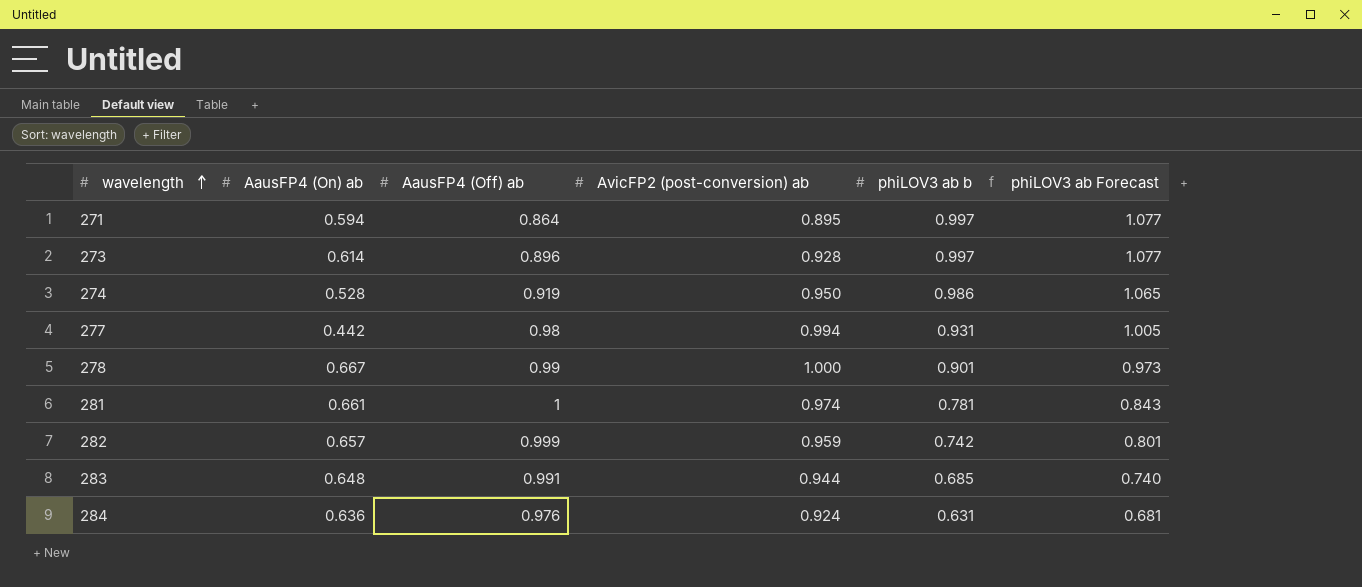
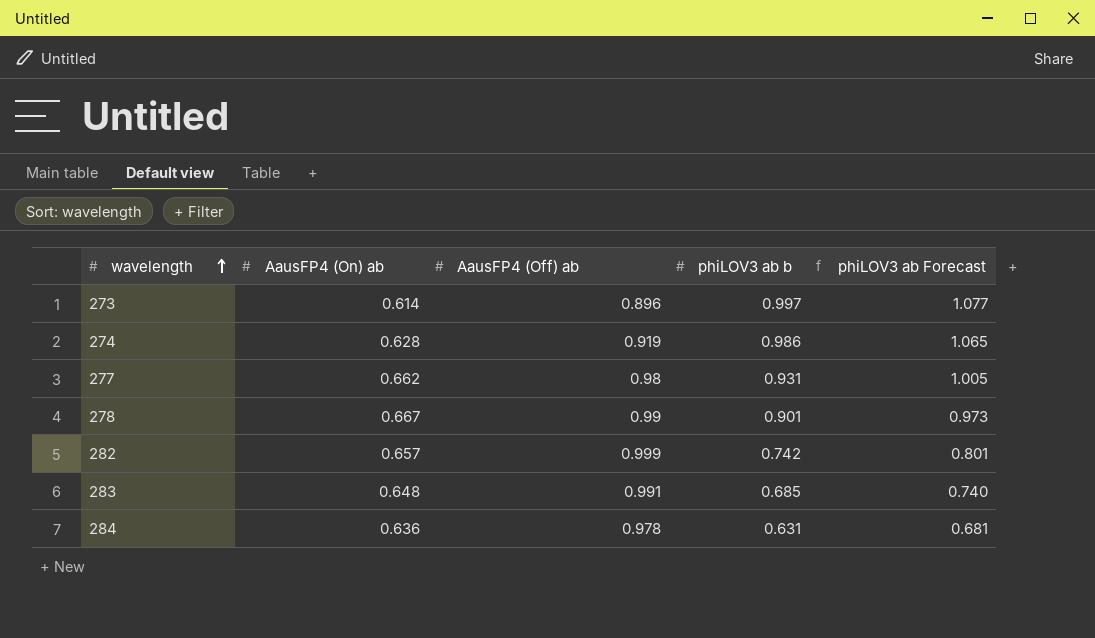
column AvicFP2 (post-conversion) ab | position: 4 -> none
row 271: 0.594 | 0.864 | 0.895 | 0.997 | 1.077 -> none
row 281: 0.661 | 1 | 0.974 | 0.781 | 0.843 -> none
274 | AausFP4 (On) ab: 0.528 -> 0.628
277 | AausFP4 (On) ab: 0.442 -> 0.662
284 | AausFP4 (Off) ab: 0.976 -> 0.978

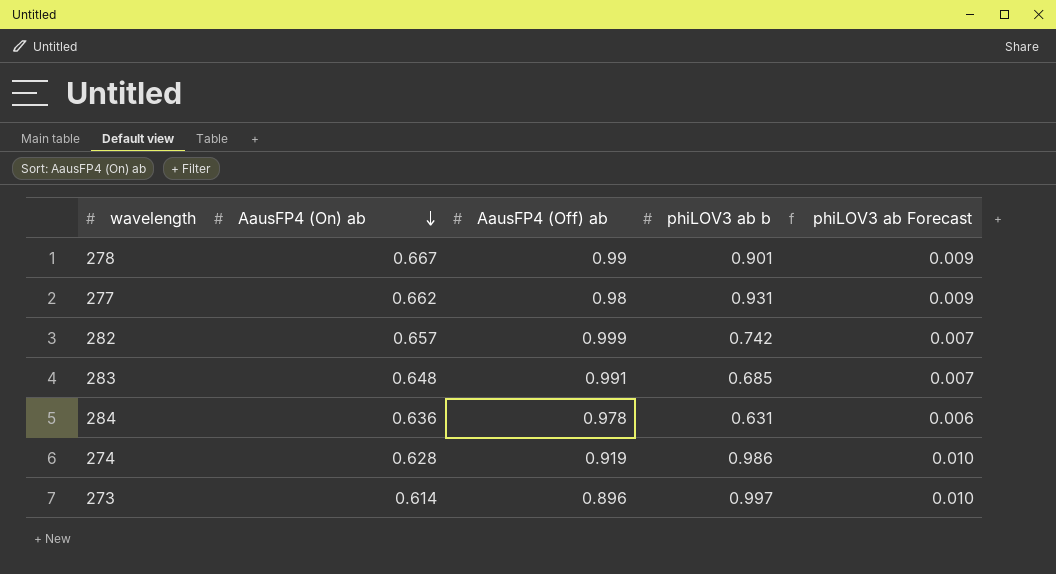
row order: wavelength ascending -> AausFP4 (On) ab descending
column phiLOV3 ab Forecast | formula: [phiLOV3 ab b] * 1.08 -> [phiLOV3 ab b] * 0.01

